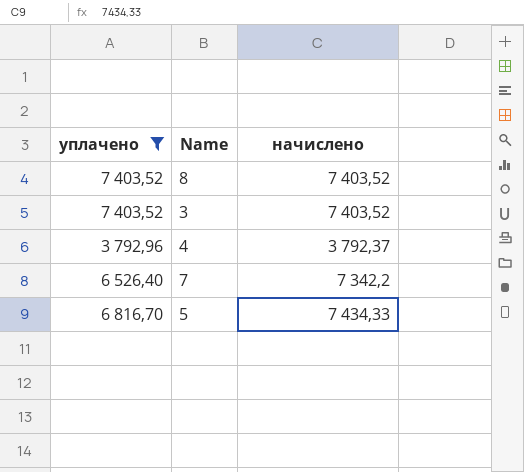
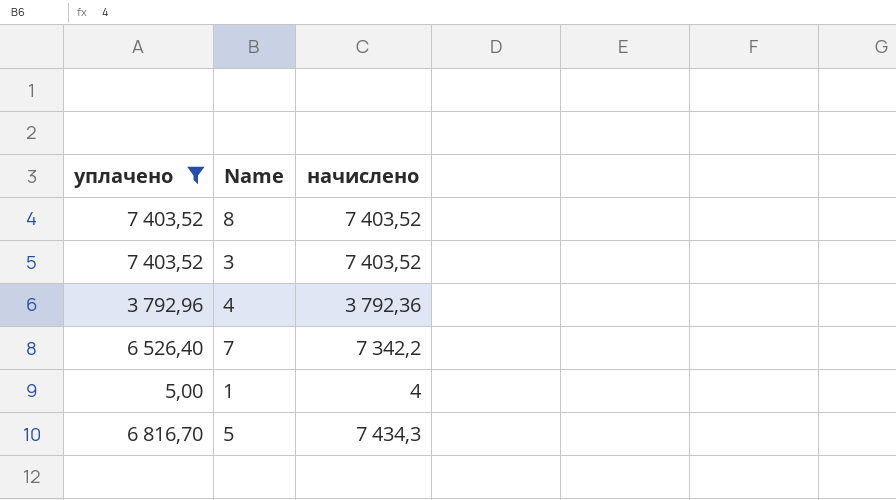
4 | начислено: 3 792,37 -> 3 792,36
row 1: none -> 5,00 | 4
5 | начислено: 7 434,33 -> 7 434,3

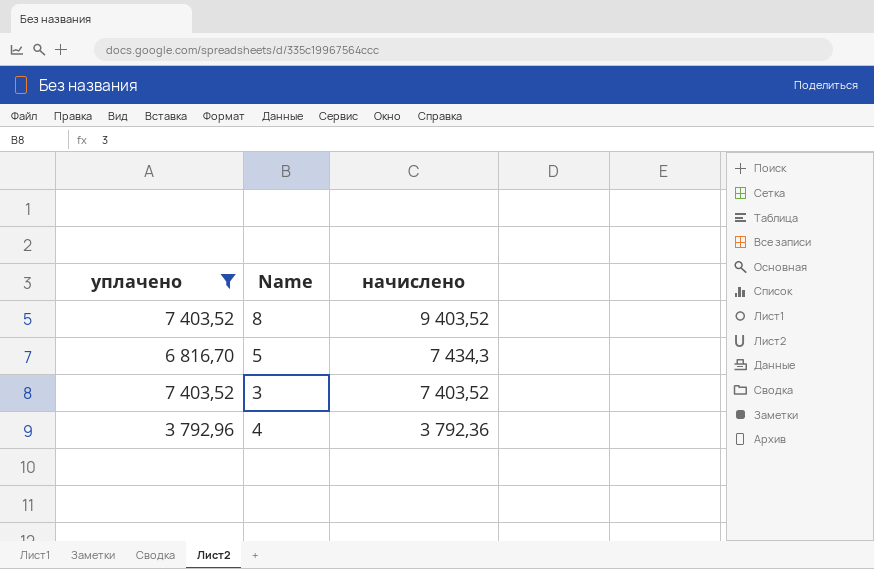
row order: none -> начислено descending
row 7: 6 526,40 | 7 342,2 -> none
row 1: 5,00 | 4 -> none
8 | начислено: 7 403,52 -> 9 403,52

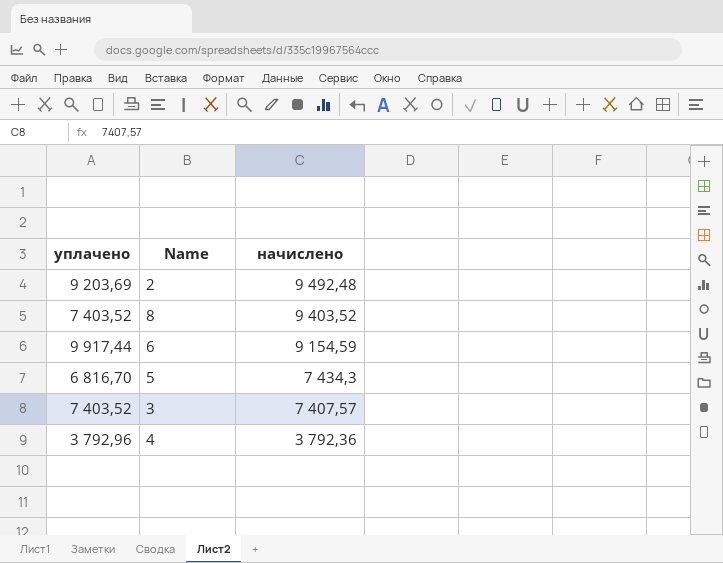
filter: уплачено <= 7 403,52 -> none
3 | начислено: 7 403,52 -> 7 407,57

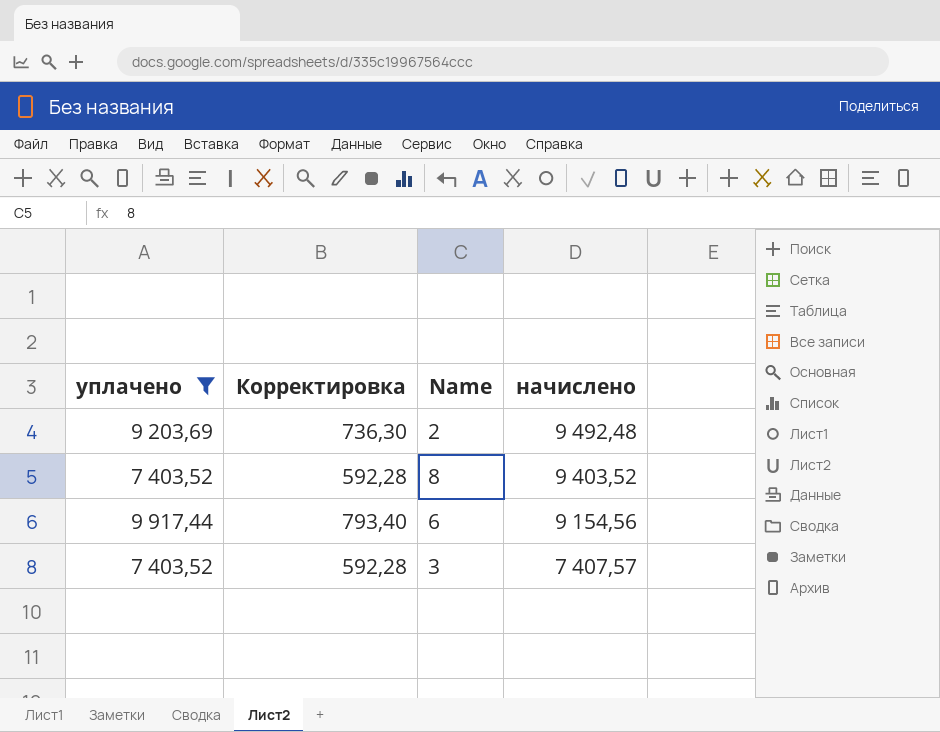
filter: none -> уплачено >= 7 403,52
column Корректировка | formula: none -> [уплачено] * 0,08
6 | начислено: 9 154,59 -> 9 154,56

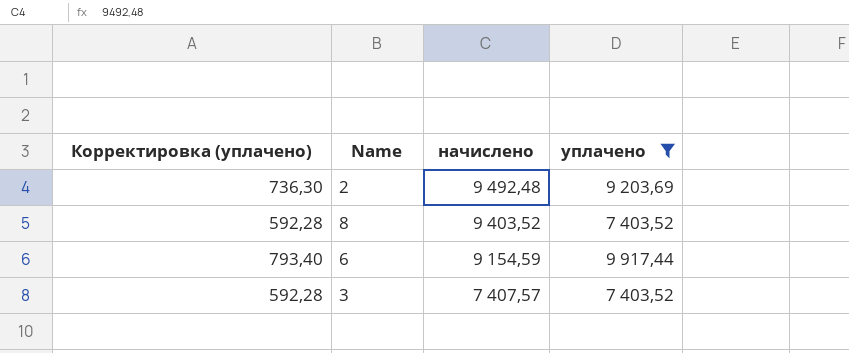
column name: Корректировка -> Корректировка (уплачено)
column уплачено | position: 1 -> 4
6 | начислено: 9 154,56 -> 9 154,59

